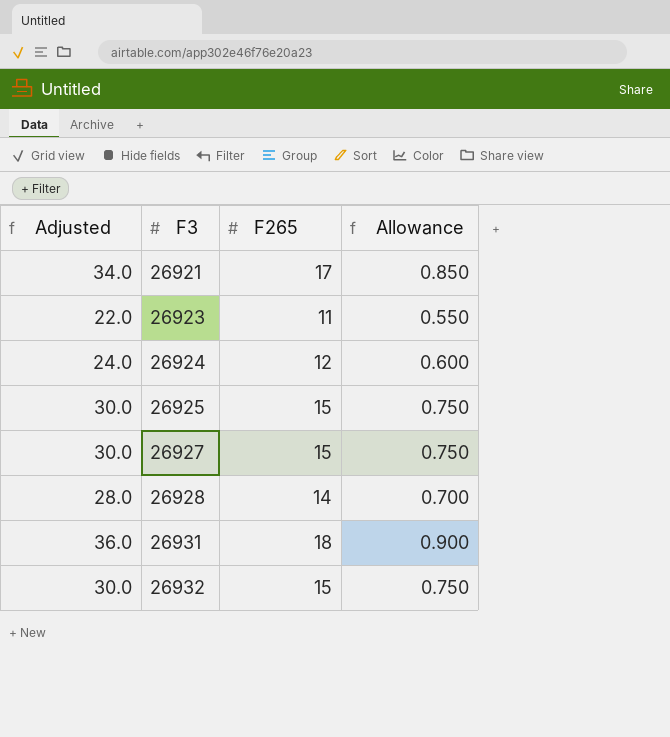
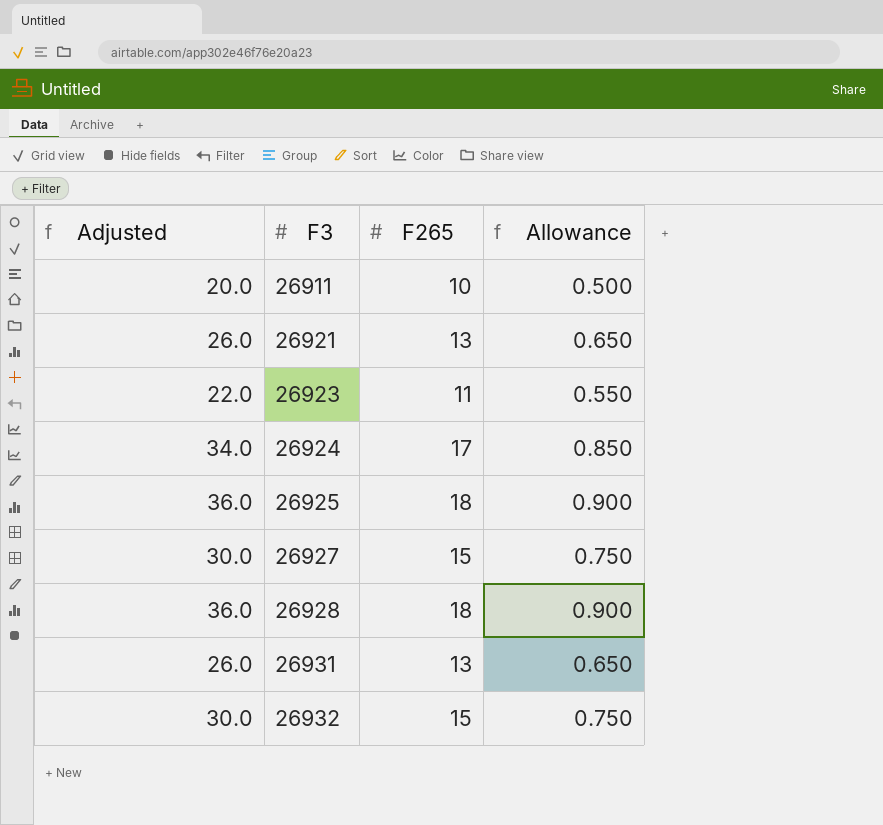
row 26911: none -> 20.0 | 10 | 0.500
26921 | Adjusted: 34.0 -> 26.0
26921 | F265: 17 -> 13
26921 | Allowance: 0.850 -> 0.650
26924 | Adjusted: 24.0 -> 34.0
26924 | F265: 12 -> 17
26924 | Allowance: 0.600 -> 0.850
26925 | Adjusted: 30.0 -> 36.0
26925 | F265: 15 -> 18
26925 | Allowance: 0.750 -> 0.900
26928 | Adjusted: 28.0 -> 36.0
26928 | F265: 14 -> 18
26928 | Allowance: 0.700 -> 0.900
26931 | Adjusted: 36.0 -> 26.0
26931 | F265: 18 -> 13
26931 | Allowance: 0.900 -> 0.650

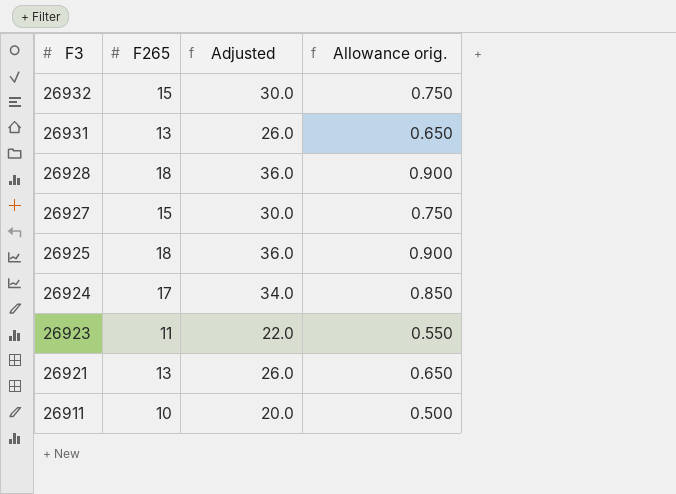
row order: F3 ascending -> F3 descending
column Adjusted | position: 1 -> 3
column name: Allowance -> Allowance orig.

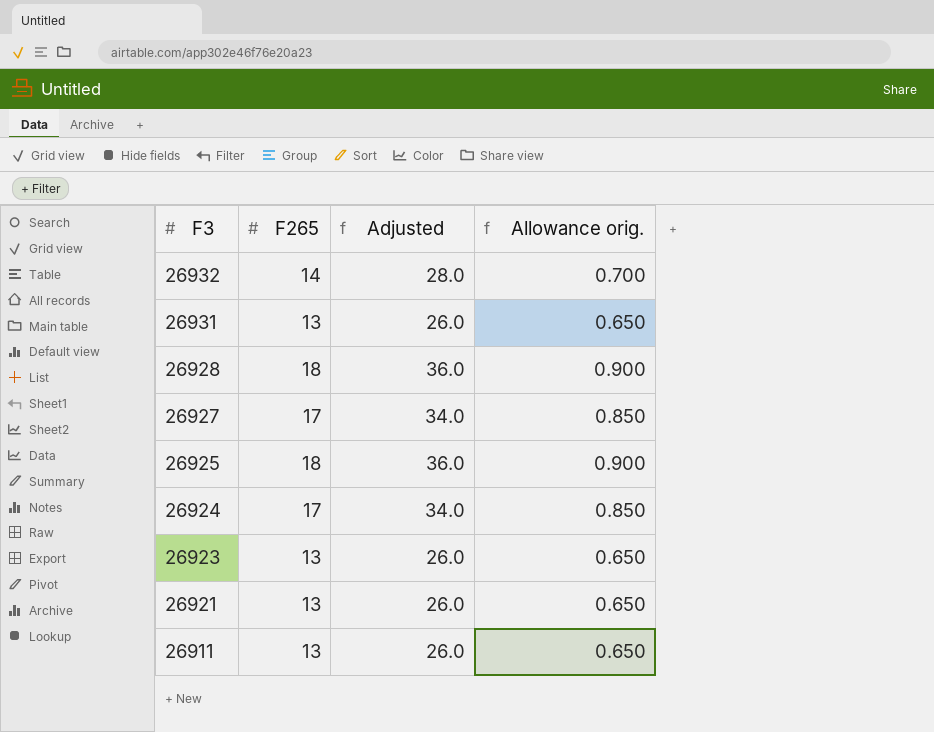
26932 | F265: 15 -> 14
26932 | Adjusted: 30.0 -> 28.0
26932 | Allowance orig.: 0.750 -> 0.700
26927 | F265: 15 -> 17
26927 | Adjusted: 30.0 -> 34.0
26927 | Allowance orig.: 0.750 -> 0.850
26923 | F265: 11 -> 13
26923 | Adjusted: 22.0 -> 26.0
26923 | Allowance orig.: 0.550 -> 0.650
26911 | F265: 10 -> 13
26911 | Adjusted: 20.0 -> 26.0
26911 | Allowance orig.: 0.500 -> 0.650

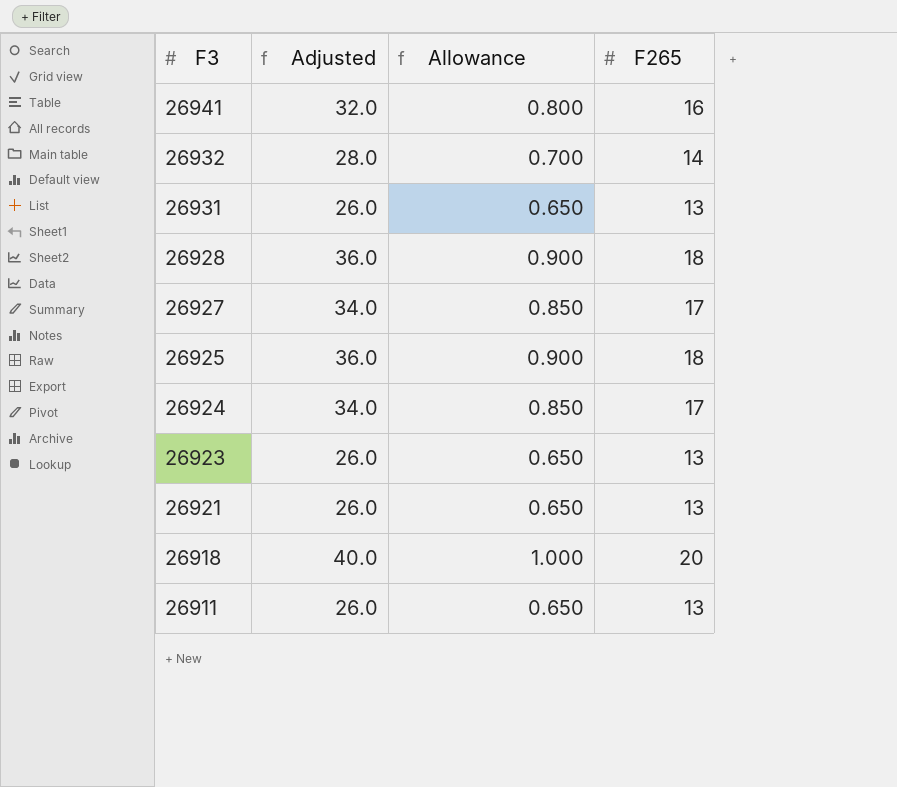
column name: Allowance orig. -> Allowance
column F265 | position: 2 -> 4
row 26941: none -> 32.0 | 0.800 | 16
row 26918: none -> 40.0 | 1.000 | 20

